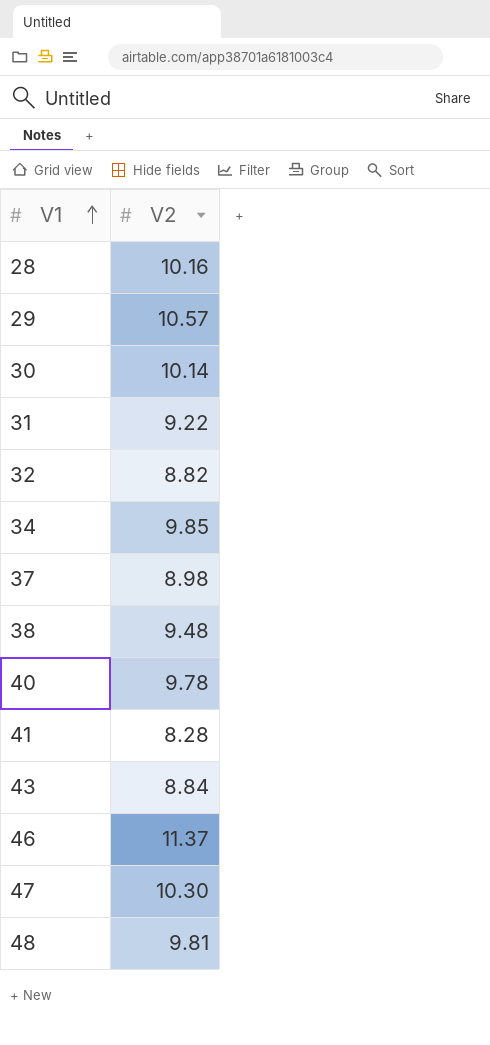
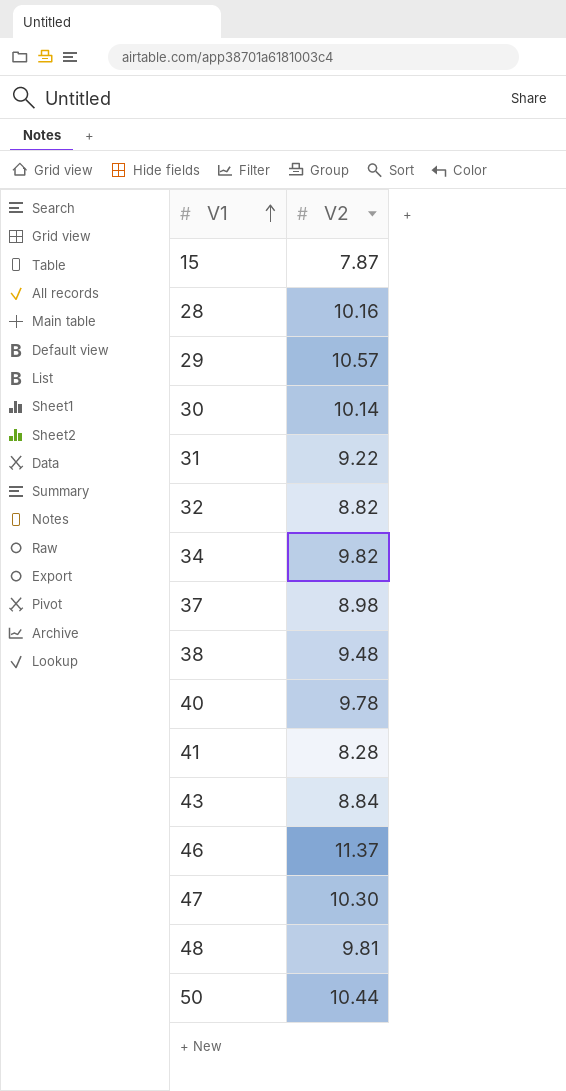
row 15: none -> 7.87
34 | V2: 9.85 -> 9.82
row 50: none -> 10.44

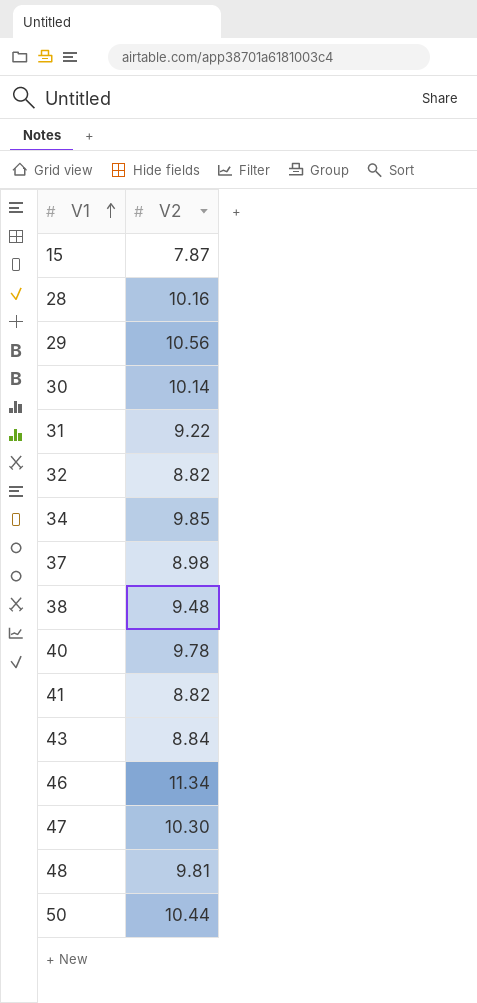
29 | V2: 10.57 -> 10.56
34 | V2: 9.82 -> 9.85
41 | V2: 8.28 -> 8.82
46 | V2: 11.37 -> 11.34

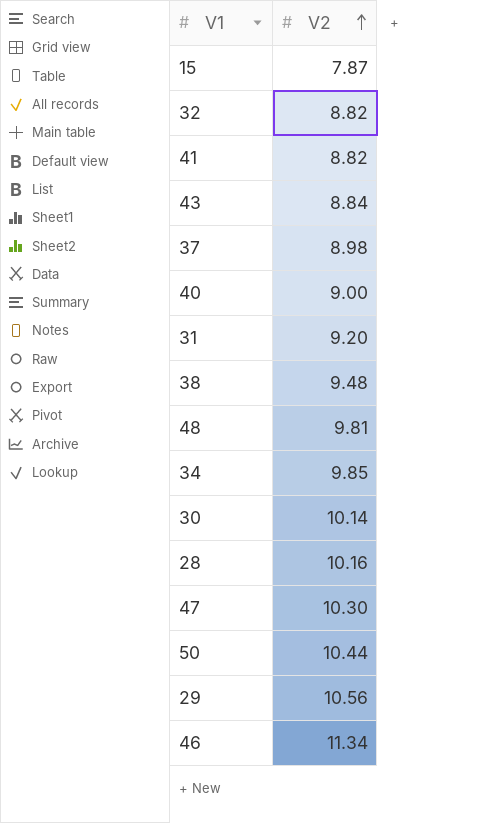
row order: V1 ascending -> V2 ascending
40 | V2: 9.78 -> 9.00
31 | V2: 9.22 -> 9.20

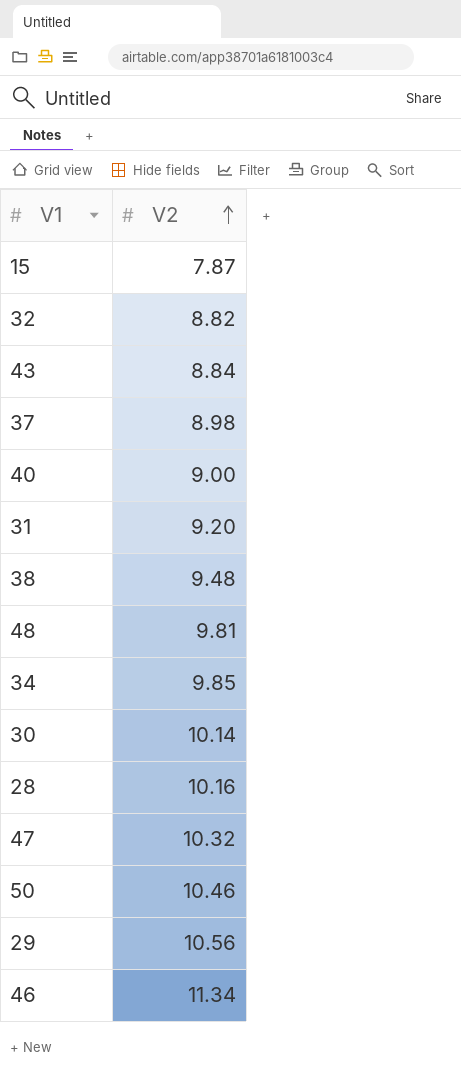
row 41: 8.82 -> none
47 | V2: 10.30 -> 10.32
50 | V2: 10.44 -> 10.46

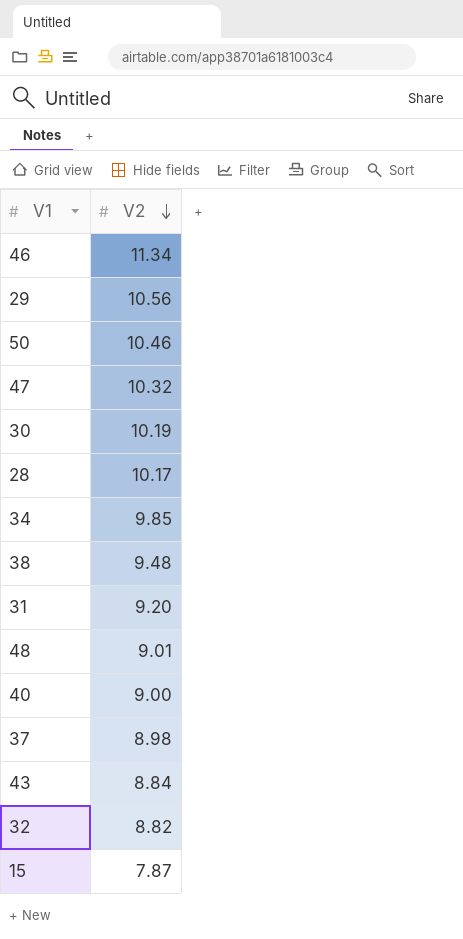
row order: V2 ascending -> V2 descending
30 | V2: 10.14 -> 10.19
28 | V2: 10.16 -> 10.17
48 | V2: 9.81 -> 9.01

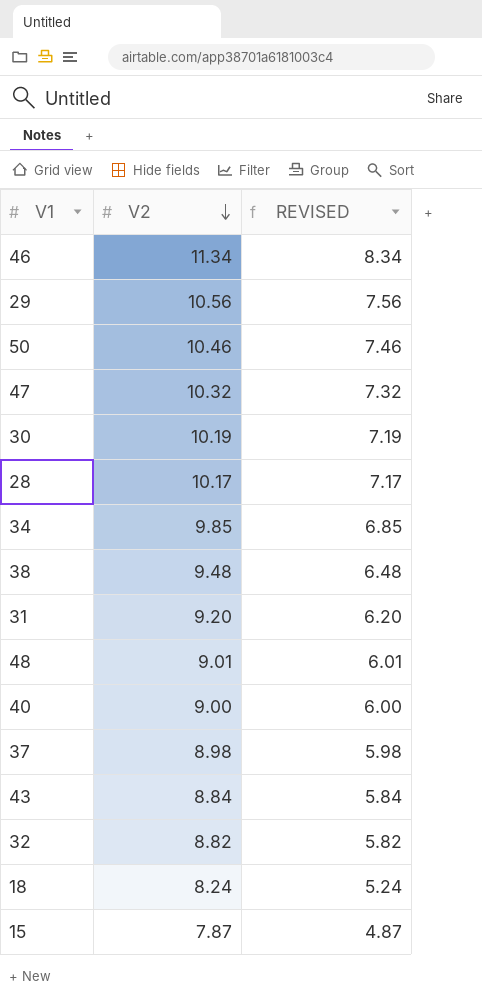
column REVISED | formula: none -> [V2] - 3
row 18: none -> 8.24 | 5.24

